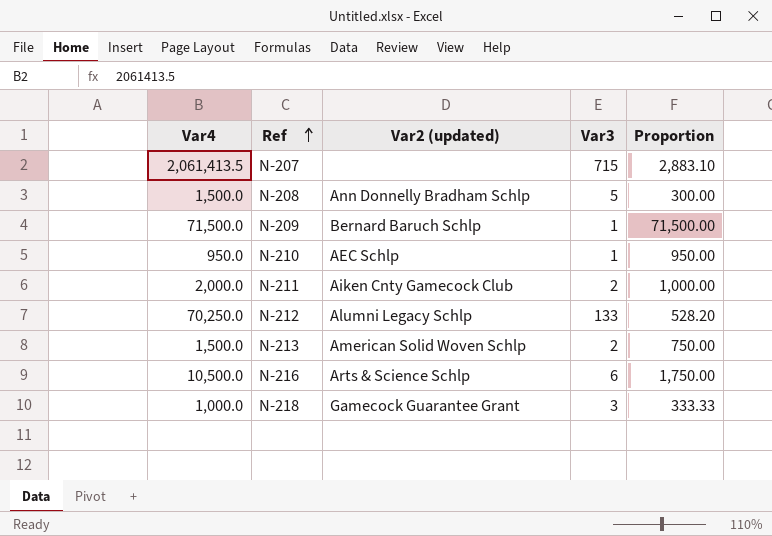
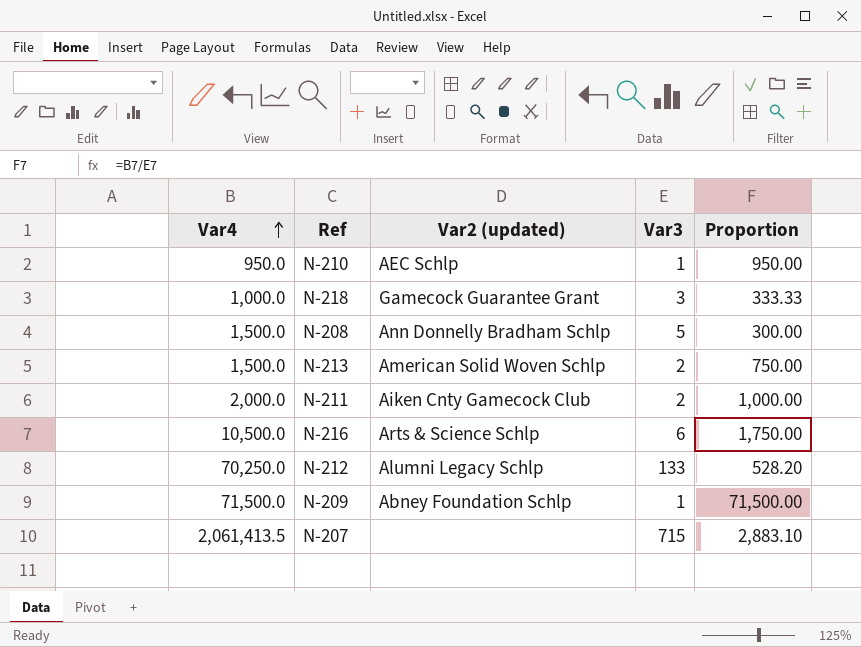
row order: Ref ascending -> Var4 ascending
N-209 | Var2 (updated): Bernard Baruch Schlp -> Abney Foundation Schlp

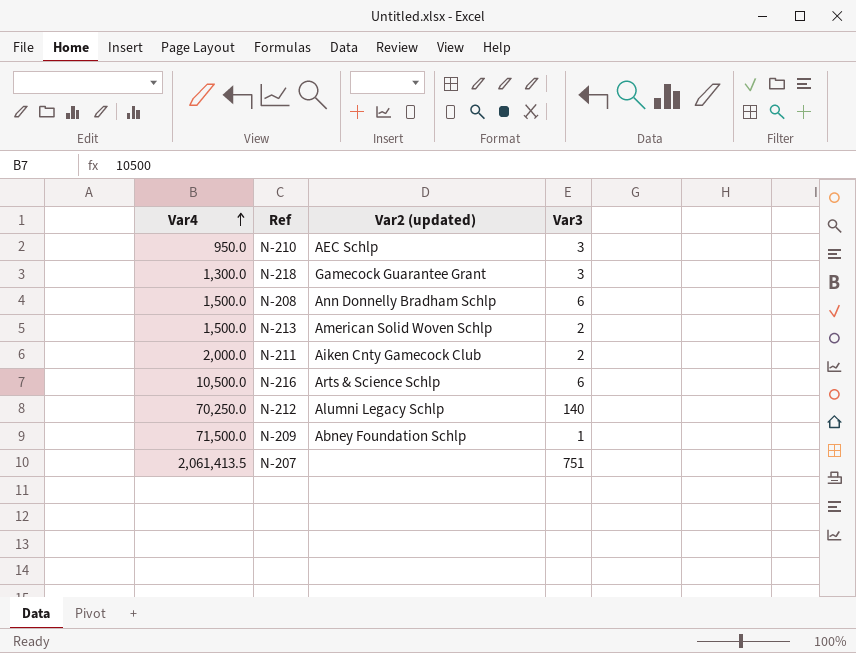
column Proportion | formula: [Var4] / [Var3] -> none
N-210 | Var3: 1 -> 3
N-218 | Var4: 1,000.0 -> 1,300.0
N-208 | Var3: 5 -> 6
N-212 | Var3: 133 -> 140
N-207 | Var3: 715 -> 751

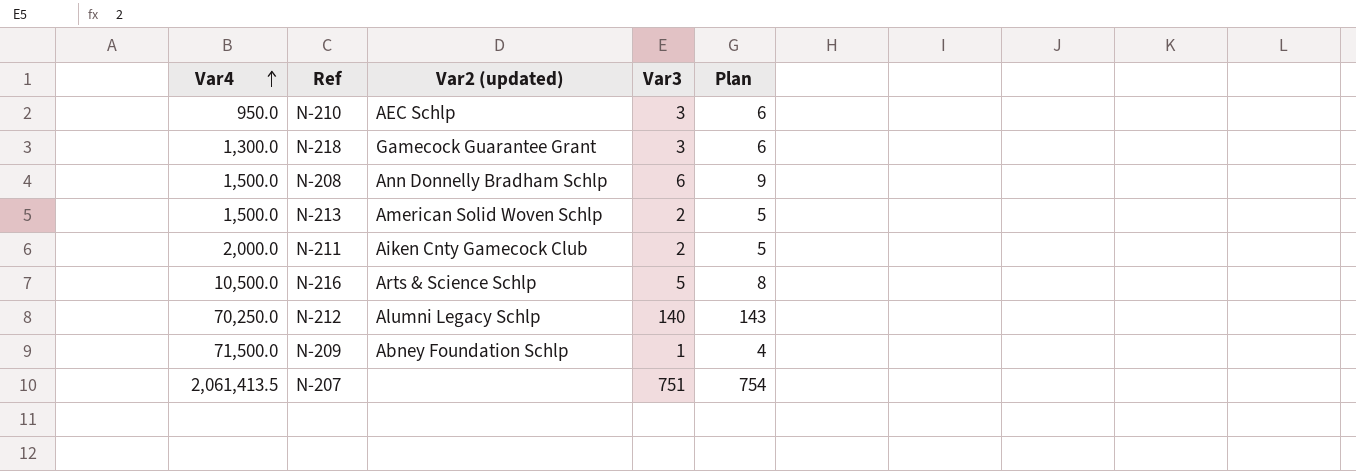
column Plan | formula: none -> [Var3] + 3
N-216 | Var3: 6 -> 5

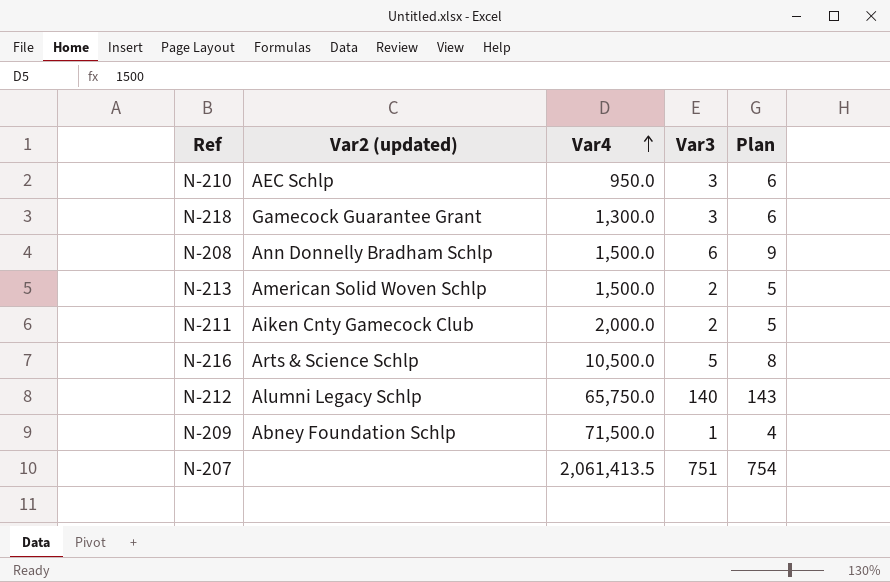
column Var4 | position: 1 -> 3
N-212 | Var4: 70,250.0 -> 65,750.0

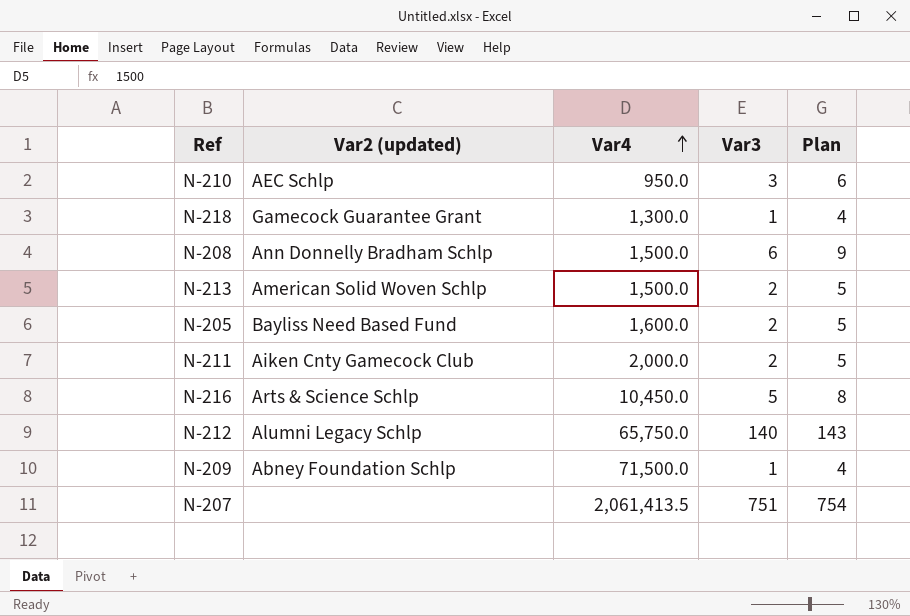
N-218 | Var3: 3 -> 1
N-218 | Plan: 6 -> 4
row N-205: none -> Bayliss Need Based Fund | 1,600.0 | 2 | 5
N-216 | Var4: 10,500.0 -> 10,450.0

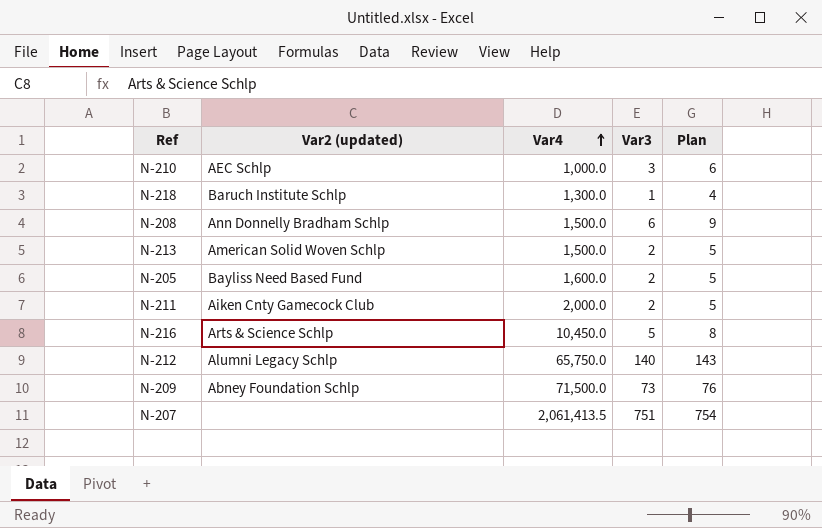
N-210 | Var4: 950.0 -> 1,000.0
N-218 | Var2 (updated): Gamecock Guarantee Grant -> Baruch Institute Schlp
N-209 | Var3: 1 -> 73
N-209 | Plan: 4 -> 76

